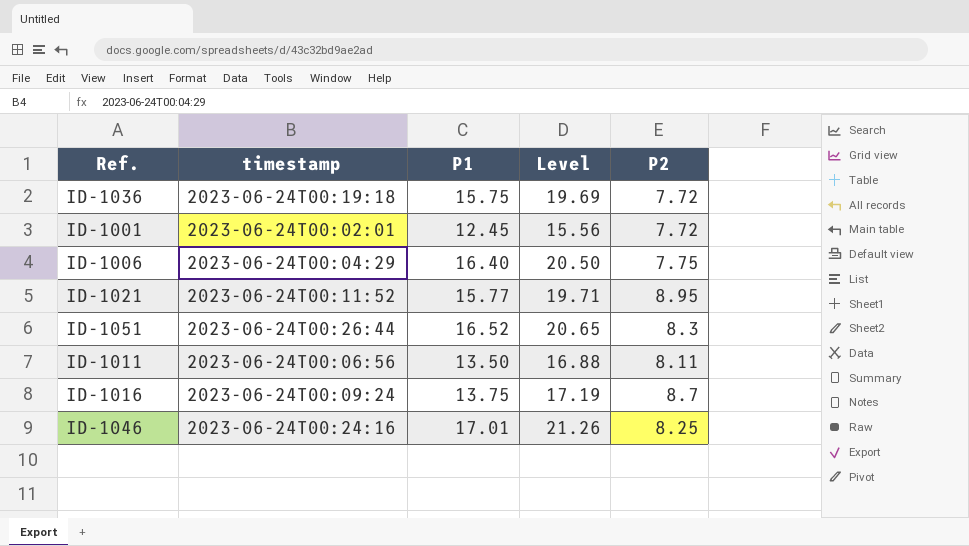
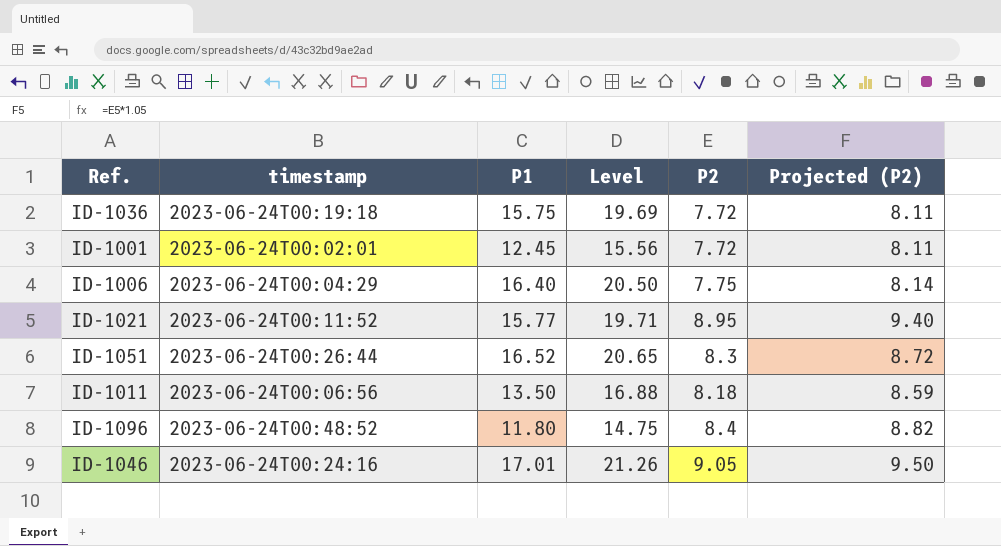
column Projected (P2) | formula: none -> [P2] * 1.05
row ID-1016: 2023-06-24T00:09:24 | 13.75 | 17.19 | 8.7 -> none
ID-1011 | P2: 8.11 -> 8.18
row ID-1096: none -> 2023-06-24T00:48:52 | 11.80 | 14.75 | 8.4 | 8.82
ID-1046 | P2: 8.25 -> 9.05

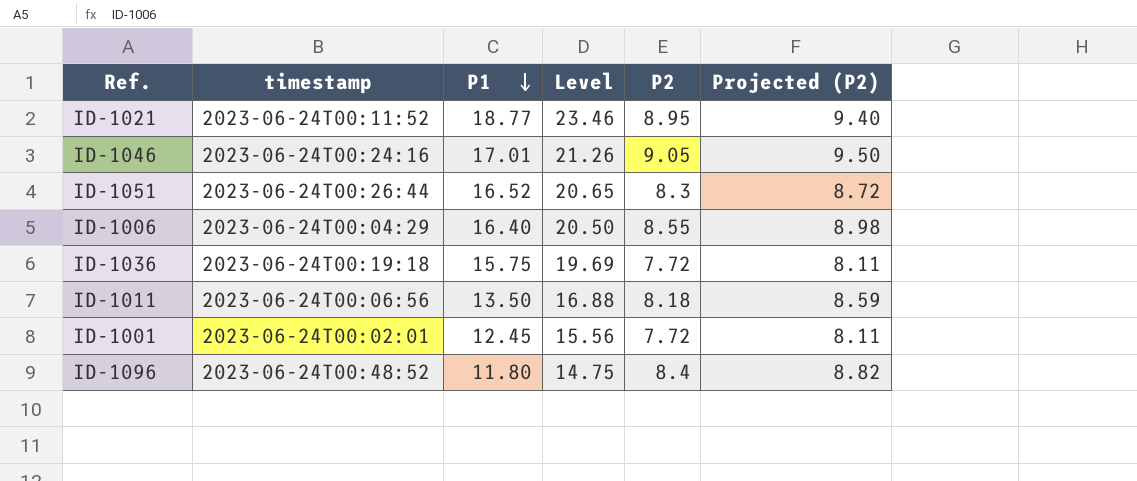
row order: none -> P1 descending
ID-1021 | P1: 15.77 -> 18.77
ID-1021 | Level: 19.71 -> 23.46
ID-1006 | P2: 7.75 -> 8.55
ID-1006 | Projected (P2): 8.14 -> 8.98

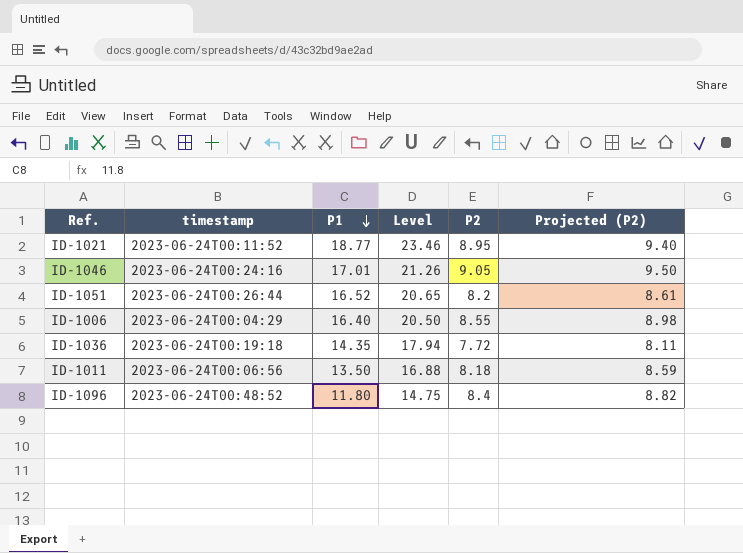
row ID-1001: 2023-06-24T00:02:01 | 12.45 | 15.56 | 7.72 | 8.11 -> none
ID-1051 | P2: 8.3 -> 8.2
ID-1051 | Projected (P2): 8.72 -> 8.61
ID-1036 | P1: 15.75 -> 14.35
ID-1036 | Level: 19.69 -> 17.94

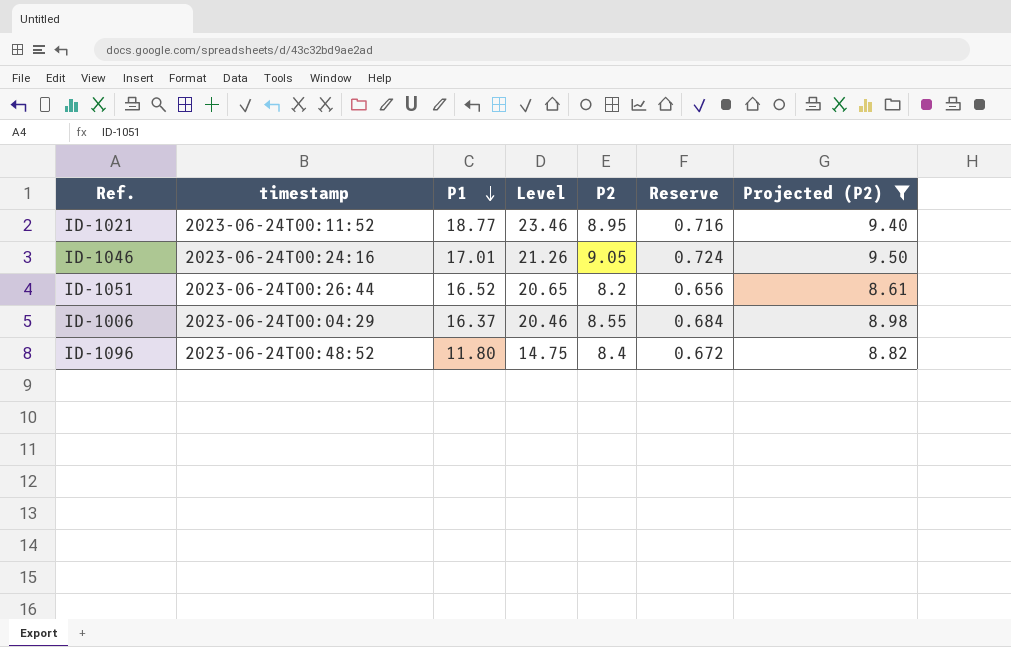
filter: none -> Projected (P2) >= 8.61
column Reserve | formula: none -> [P2] * 0.08
ID-1006 | P1: 16.40 -> 16.37
ID-1006 | Level: 20.50 -> 20.46

